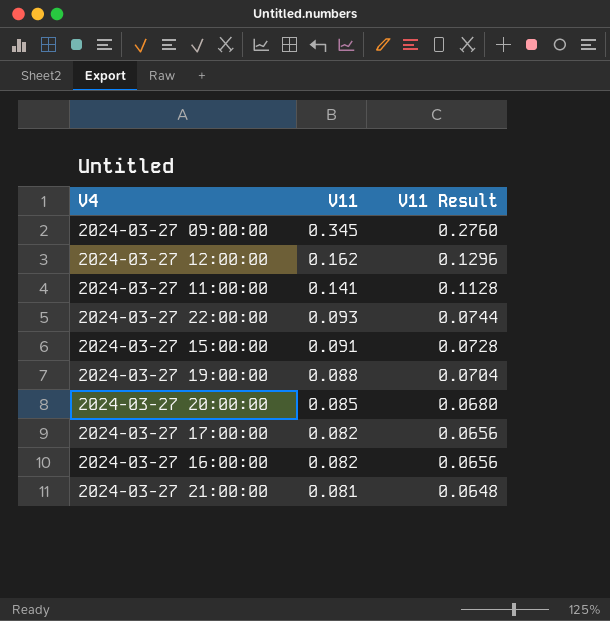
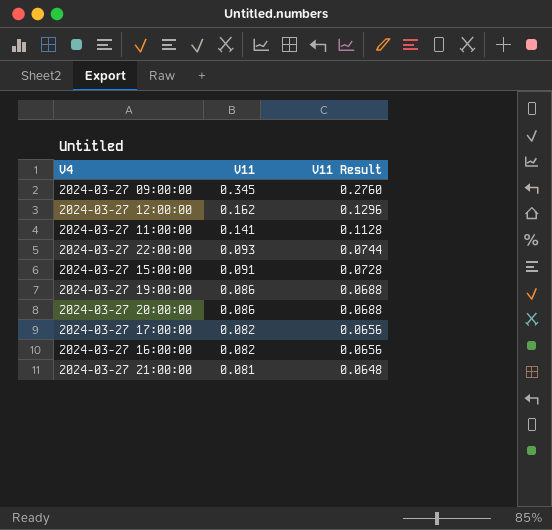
2024-03-27 19:00:00 | V11: 0.088 -> 0.086
2024-03-27 19:00:00 | V11 Result: 0.0704 -> 0.0688
2024-03-27 20:00:00 | V11: 0.085 -> 0.086
2024-03-27 20:00:00 | V11 Result: 0.0680 -> 0.0688

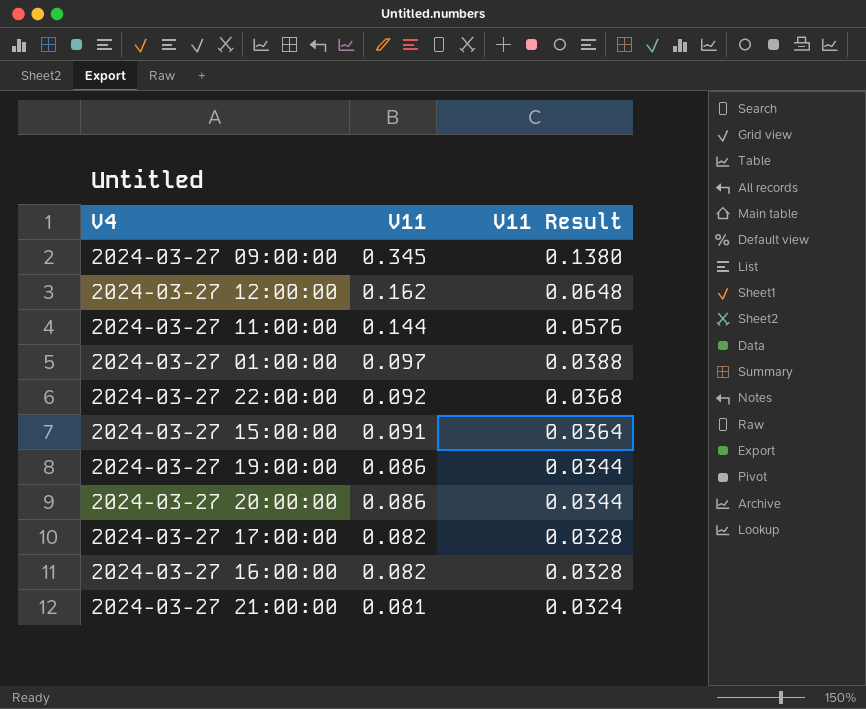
column V11 Result | formula: [V11] * 0.8 -> [V11] * 0.4
2024-03-27 11:00:00 | V11: 0.141 -> 0.144
row 2024-03-27 01:00:00: none -> 0.097 | 0.0388
2024-03-27 22:00:00 | V11: 0.093 -> 0.092

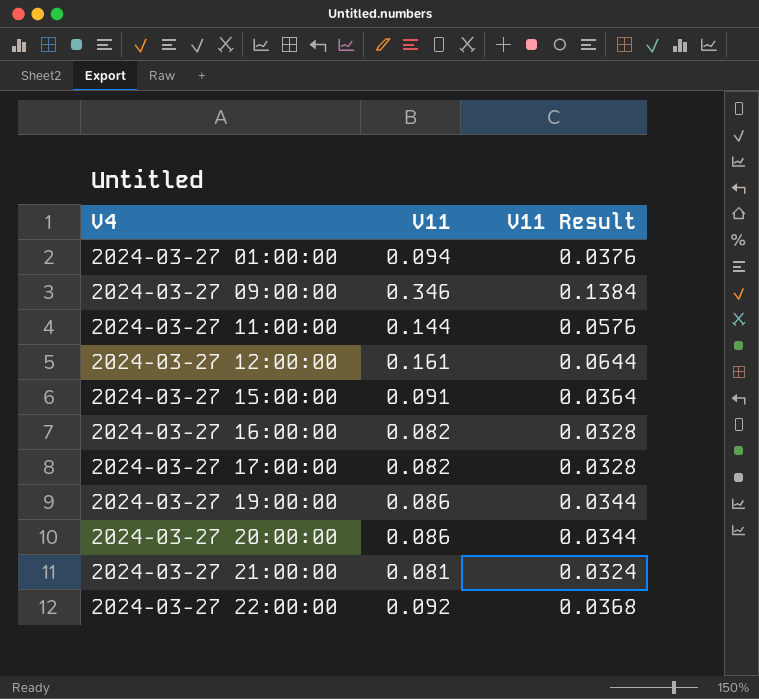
row order: V11 descending -> V4 ascending
2024-03-27 01:00:00 | V11: 0.097 -> 0.094
2024-03-27 01:00:00 | V11 Result: 0.0388 -> 0.0376
2024-03-27 09:00:00 | V11: 0.345 -> 0.346
2024-03-27 09:00:00 | V11 Result: 0.1380 -> 0.1384
2024-03-27 12:00:00 | V11: 0.162 -> 0.161
2024-03-27 12:00:00 | V11 Result: 0.0648 -> 0.0644

